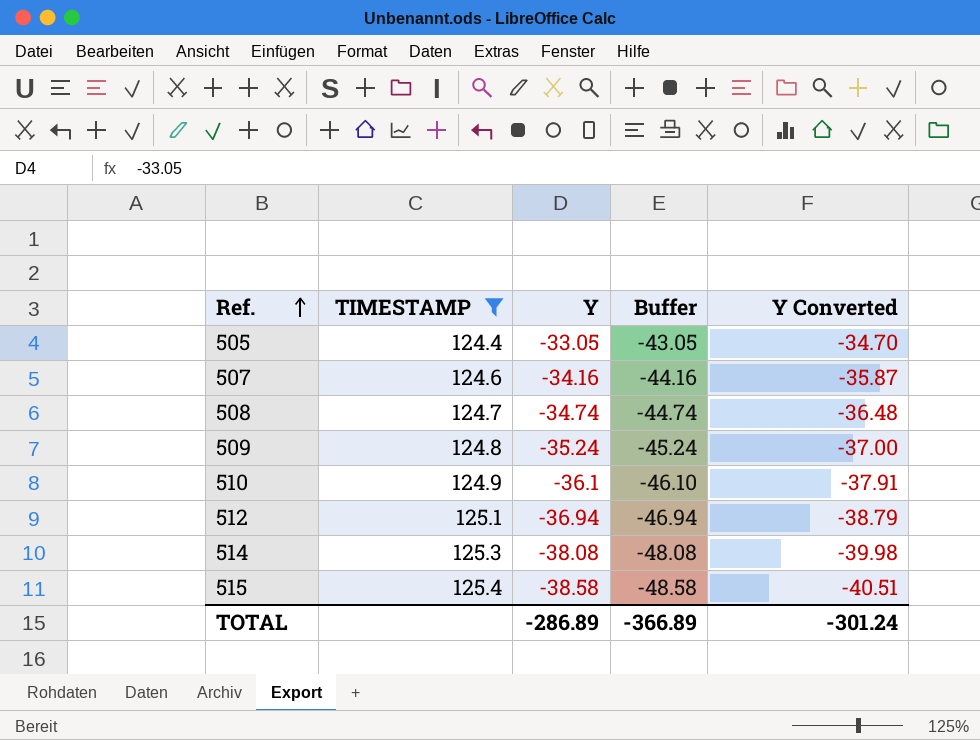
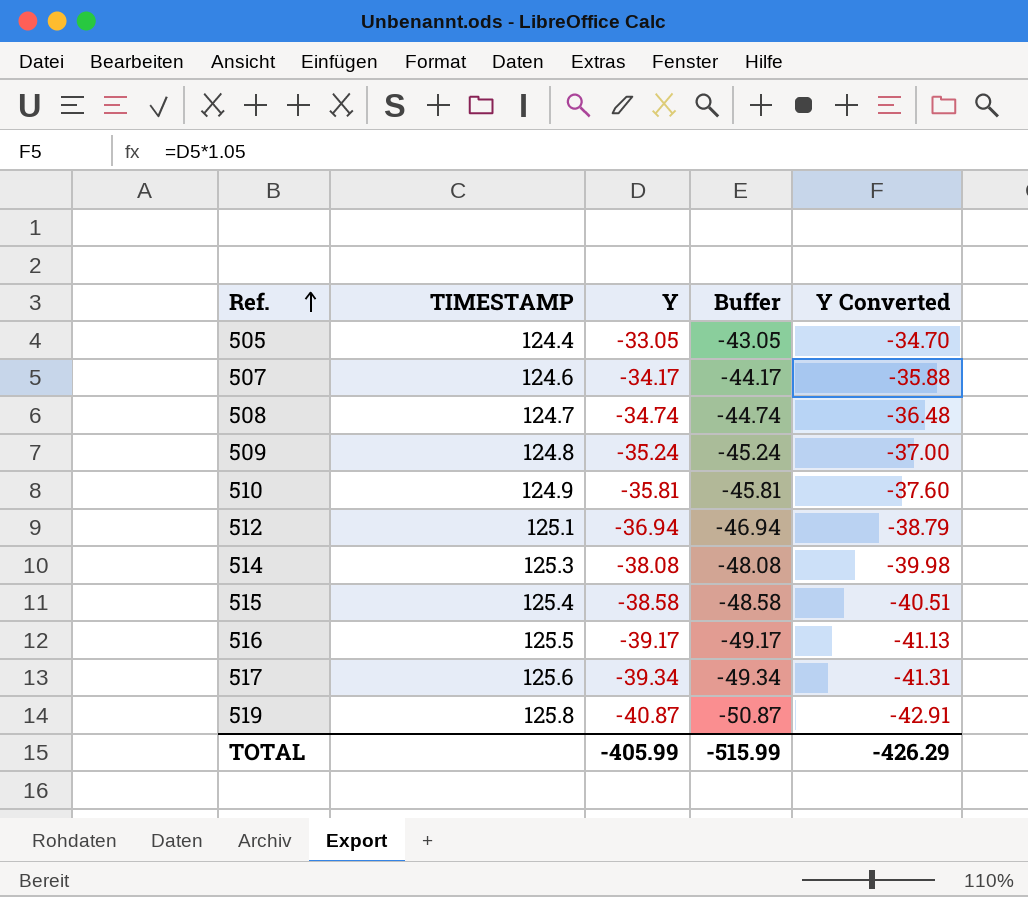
filter: TIMESTAMP <= 125.4 -> none
507 | Y: -34.16 -> -34.17
507 | Buffer: -44.16 -> -44.17
507 | Y Converted: -35.87 -> -35.88
510 | Y: -36.1 -> -35.81
510 | Buffer: -46.10 -> -45.81
510 | Y Converted: -37.91 -> -37.60
TOTAL | Y: -286.89 -> -405.99
TOTAL | Buffer: -366.89 -> -515.99
TOTAL | Y Converted: -301.24 -> -426.29

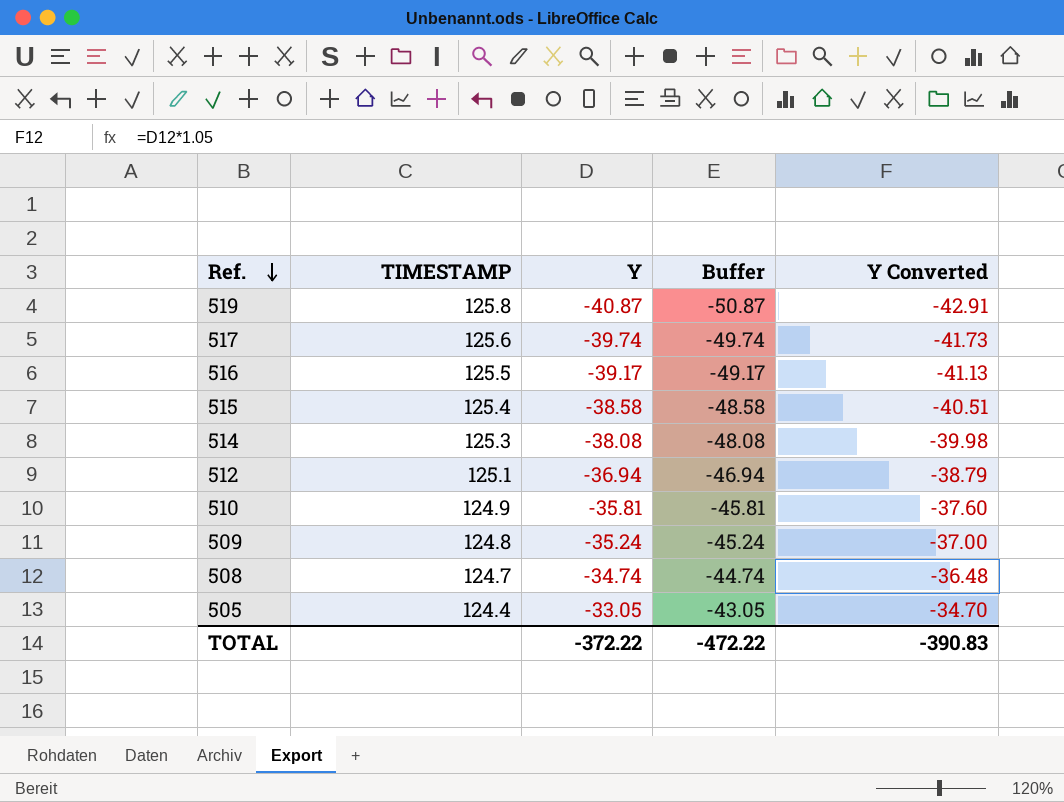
row order: Ref. ascending -> Ref. descending
row 507: 124.6 | -34.17 | -44.17 | -35.88 -> none
517 | Y: -39.34 -> -39.74
517 | Buffer: -49.34 -> -49.74
517 | Y Converted: -41.31 -> -41.73
TOTAL | Y: -405.99 -> -372.22
TOTAL | Buffer: -515.99 -> -472.22
TOTAL | Y Converted: -426.29 -> -390.83

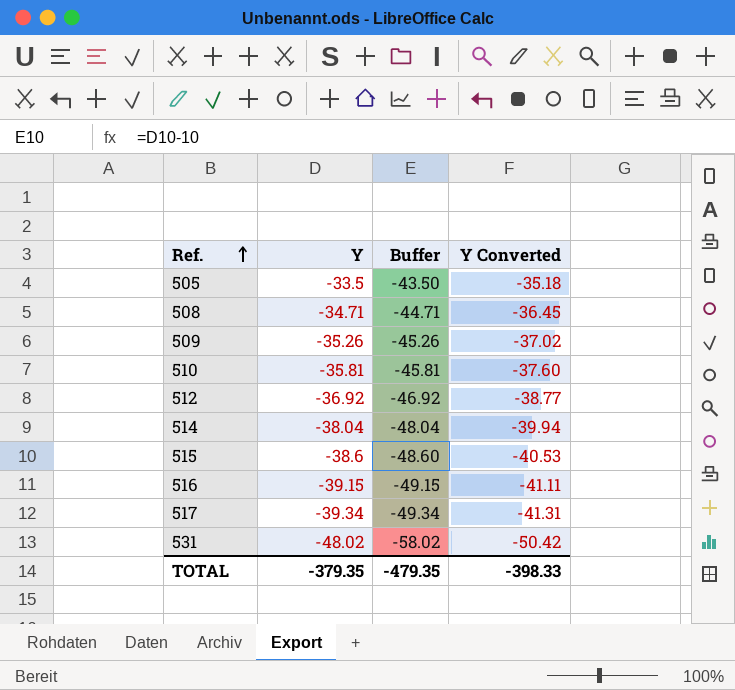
row order: Ref. descending -> Ref. ascending
column TIMESTAMP | position: 2 -> none
row 519: 125.8 | -40.87 | -50.87 | -42.91 -> none
505 | Y: -33.05 -> -33.5
505 | Buffer: -43.05 -> -43.50
505 | Y Converted: -34.70 -> -35.18
508 | Y: -34.74 -> -34.71
508 | Buffer: -44.74 -> -44.71
508 | Y Converted: -36.48 -> -36.45
509 | Y: -35.24 -> -35.26
509 | Buffer: -45.24 -> -45.26
509 | Y Converted: -37.00 -> -37.02
512 | Y: -36.94 -> -36.92
512 | Buffer: -46.94 -> -46.92
512 | Y Converted: -38.79 -> -38.77
514 | Y: -38.08 -> -38.04
514 | Buffer: -48.08 -> -48.04
514 | Y Converted: -39.98 -> -39.94
515 | Y: -38.58 -> -38.6
515 | Buffer: -48.58 -> -48.60
515 | Y Converted: -40.51 -> -40.53
516 | Y: -39.17 -> -39.15
516 | Buffer: -49.17 -> -49.15
516 | Y Converted: -41.13 -> -41.11
517 | Y: -39.74 -> -39.34
517 | Buffer: -49.74 -> -49.34
517 | Y Converted: -41.73 -> -41.31
row 531: none -> -48.02 | -58.02 | -50.42
TOTAL | Y: -372.22 -> -379.35
TOTAL | Buffer: -472.22 -> -479.35
TOTAL | Y Converted: -390.83 -> -398.33

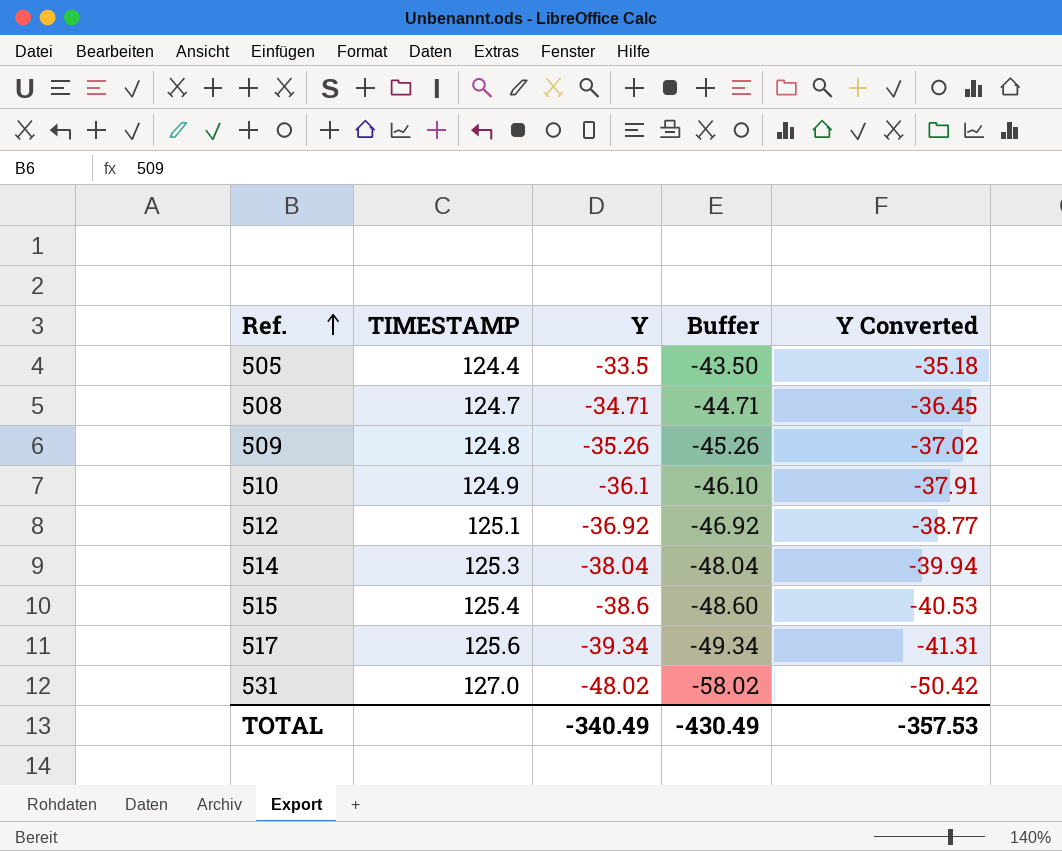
column TIMESTAMP | position: none -> 2
row 516: -39.15 | -49.15 | -41.11 -> none
510 | Y: -35.81 -> -36.1
510 | Buffer: -45.81 -> -46.10
510 | Y Converted: -37.60 -> -37.91
TOTAL | Y: -379.35 -> -340.49
TOTAL | Buffer: -479.35 -> -430.49
TOTAL | Y Converted: -398.33 -> -357.53

